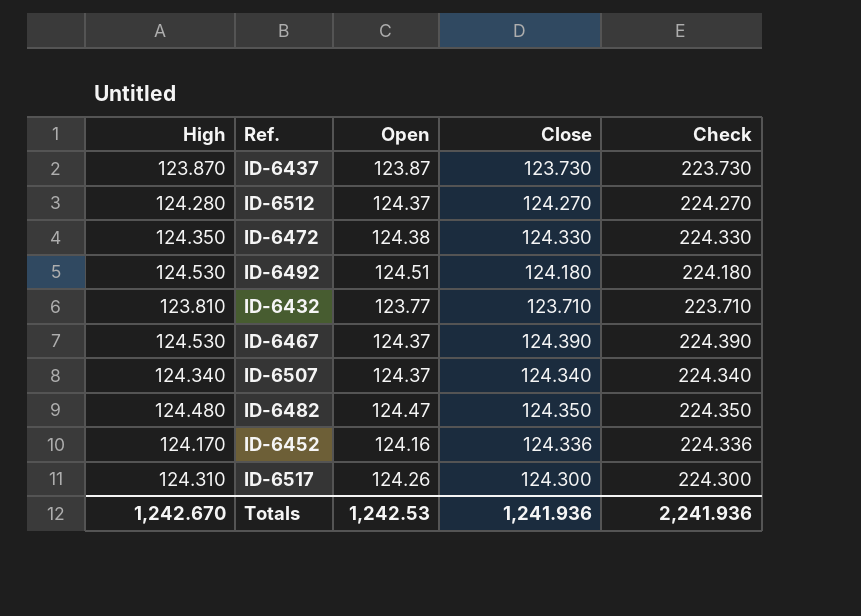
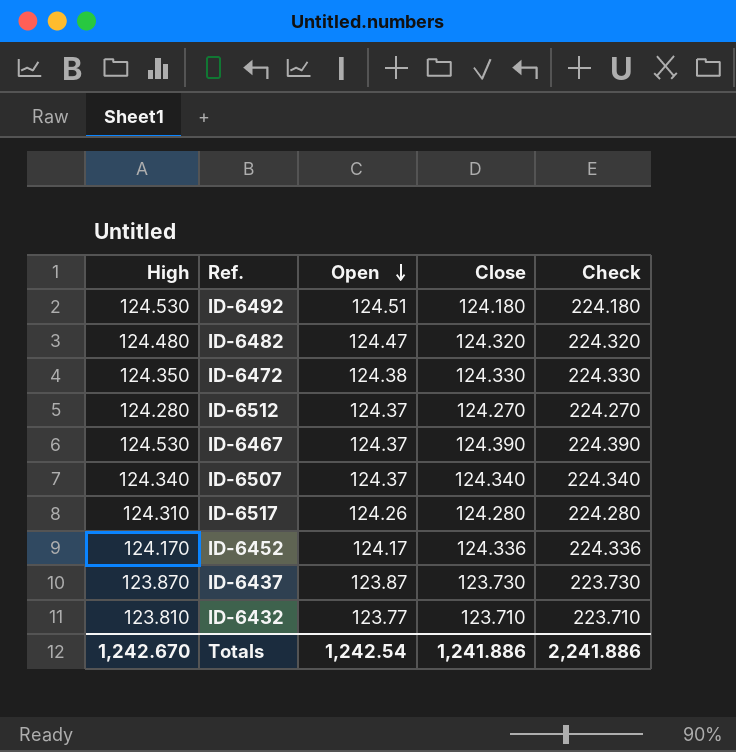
row order: none -> Open descending
ID-6482 | Close: 124.350 -> 124.320
ID-6482 | Check: 224.350 -> 224.320
ID-6517 | Close: 124.300 -> 124.280
ID-6517 | Check: 224.300 -> 224.280
ID-6452 | Open: 124.16 -> 124.17
Totals | Open: 1,242.53 -> 1,242.54
Totals | Close: 1,241.936 -> 1,241.886
Totals | Check: 2,241.936 -> 2,241.886

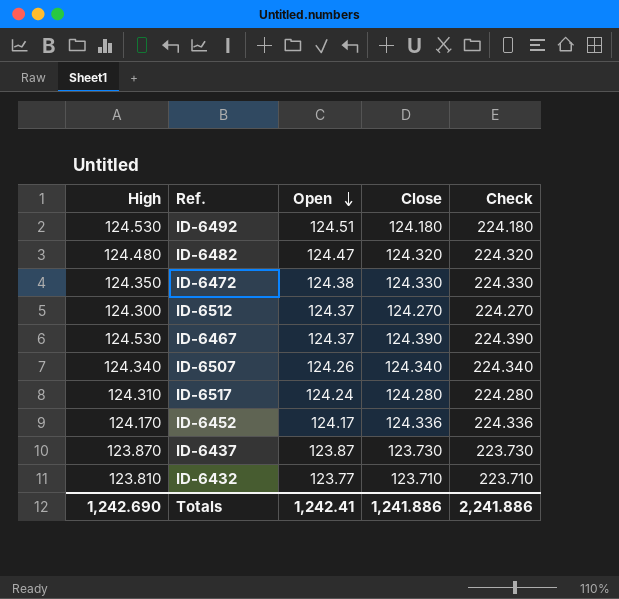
ID-6512 | High: 124.280 -> 124.300
ID-6507 | Open: 124.37 -> 124.26
ID-6517 | Open: 124.26 -> 124.24
Totals | High: 1,242.670 -> 1,242.690
Totals | Open: 1,242.54 -> 1,242.41

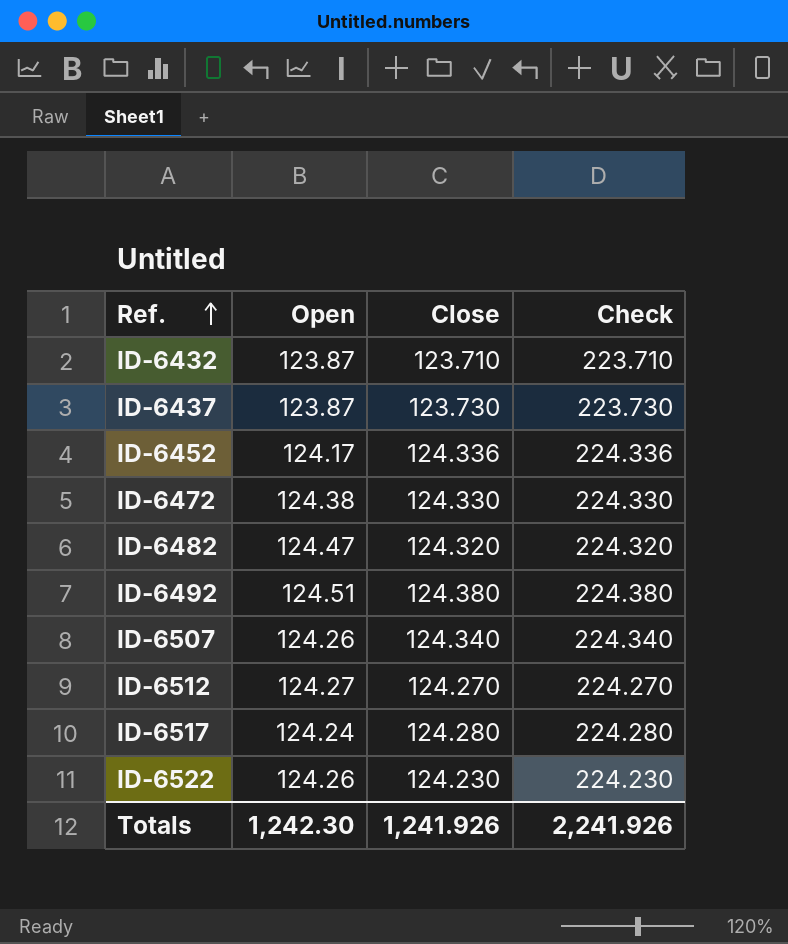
row order: Open descending -> Ref. ascending
column High | position: 1 -> none
row ID-6467: 124.530 | 124.37 | 124.390 | 224.390 -> none
ID-6432 | Open: 123.77 -> 123.87
ID-6492 | Close: 124.180 -> 124.380
ID-6492 | Check: 224.180 -> 224.380
ID-6512 | Open: 124.37 -> 124.27
row ID-6522: none -> 124.26 | 124.230 | 224.230
Totals | Open: 1,242.41 -> 1,242.30
Totals | Close: 1,241.886 -> 1,241.926
Totals | Check: 2,241.886 -> 2,241.926

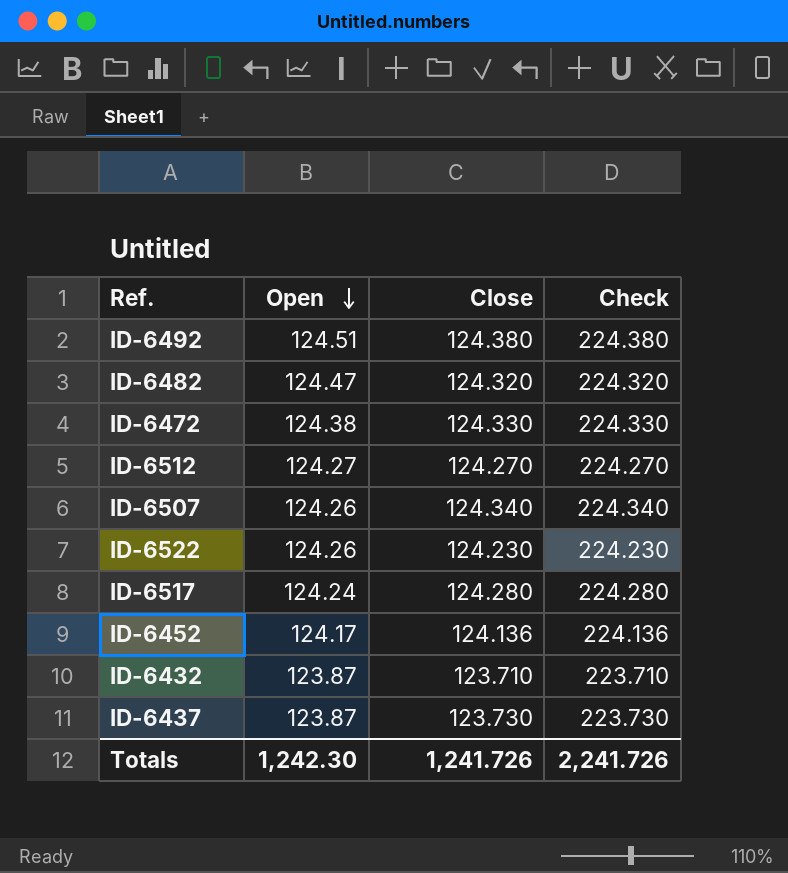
row order: Ref. ascending -> Open descending
ID-6452 | Close: 124.336 -> 124.136
ID-6452 | Check: 224.336 -> 224.136
Totals | Close: 1,241.926 -> 1,241.726
Totals | Check: 2,241.926 -> 2,241.726

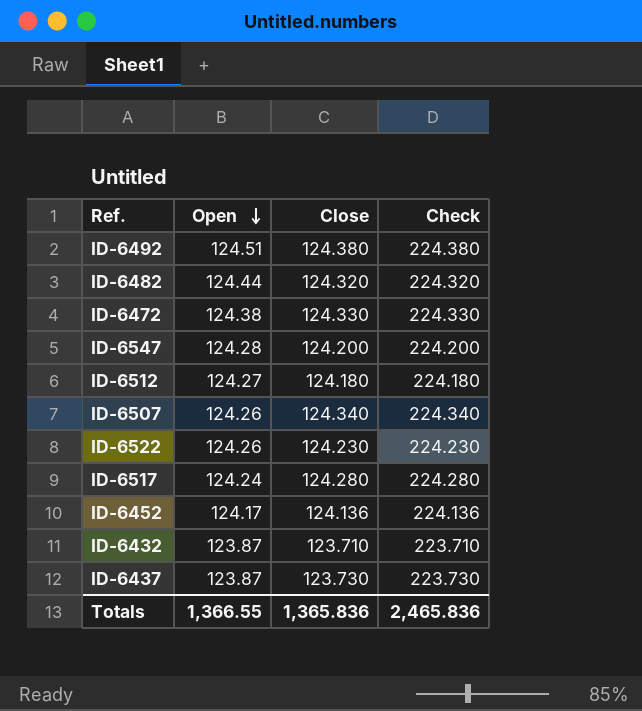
ID-6482 | Open: 124.47 -> 124.44
row ID-6547: none -> 124.28 | 124.200 | 224.200
ID-6512 | Close: 124.270 -> 124.180
ID-6512 | Check: 224.270 -> 224.180
Totals | Open: 1,242.30 -> 1,366.55
Totals | Close: 1,241.726 -> 1,365.836
Totals | Check: 2,241.726 -> 2,465.836

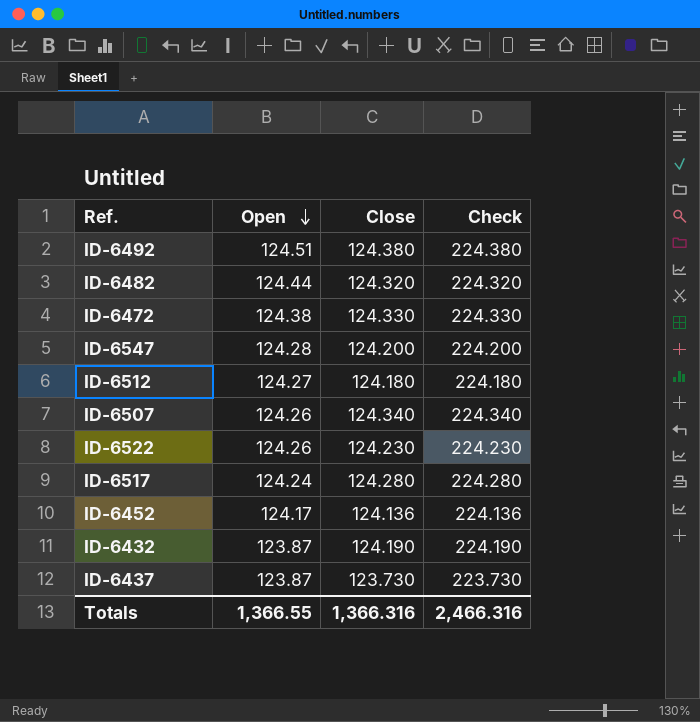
ID-6432 | Close: 123.710 -> 124.190
ID-6432 | Check: 223.710 -> 224.190
Totals | Close: 1,365.836 -> 1,366.316
Totals | Check: 2,465.836 -> 2,466.316

